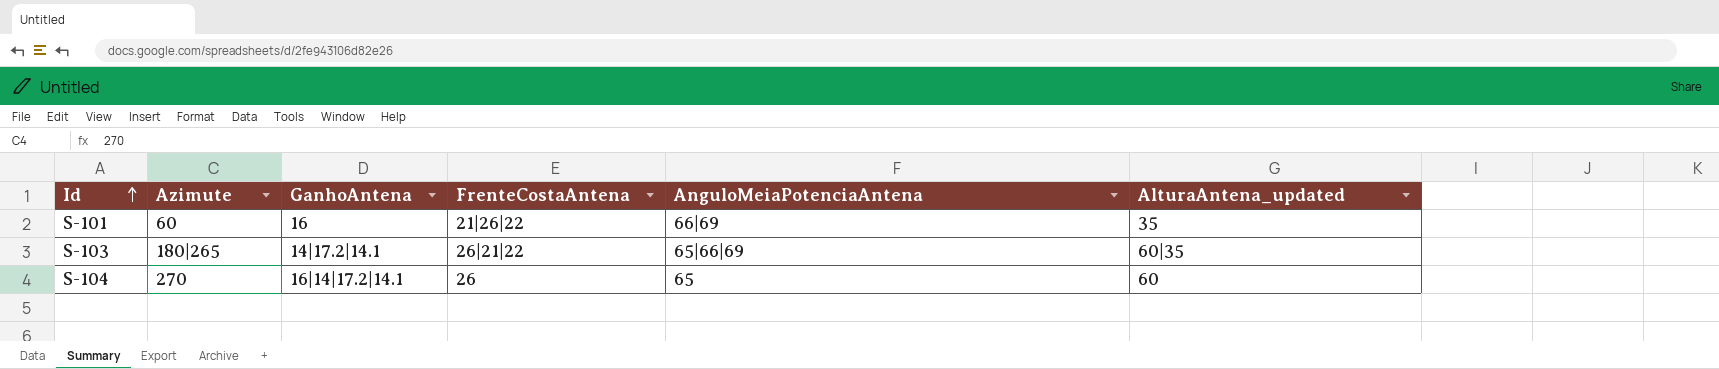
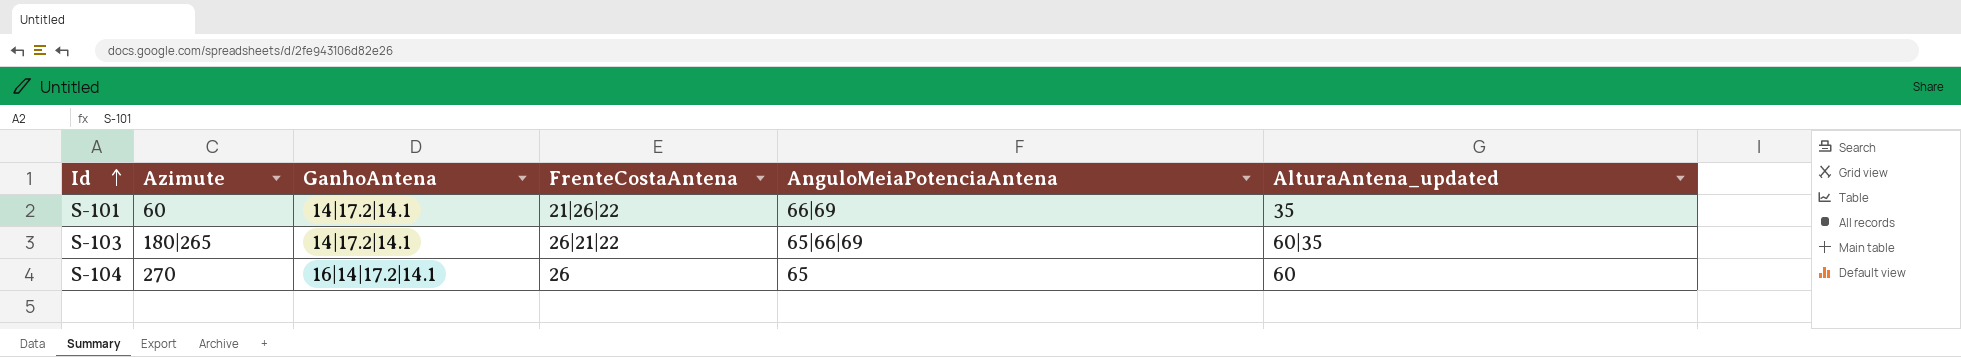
S-101 | GanhoAntena: 16 -> 14|17.2|14.1

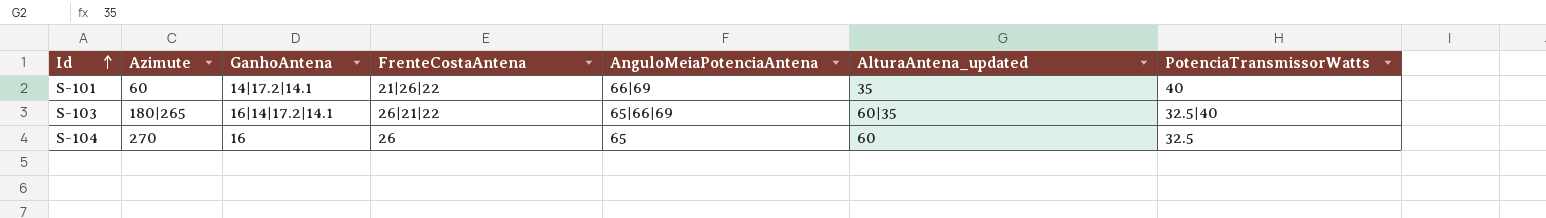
column PotenciaTransmissorWatts | position: none -> 7
S-103 | GanhoAntena: 14|17.2|14.1 -> 16|14|17.2|14.1
S-104 | GanhoAntena: 16|14|17.2|14.1 -> 16

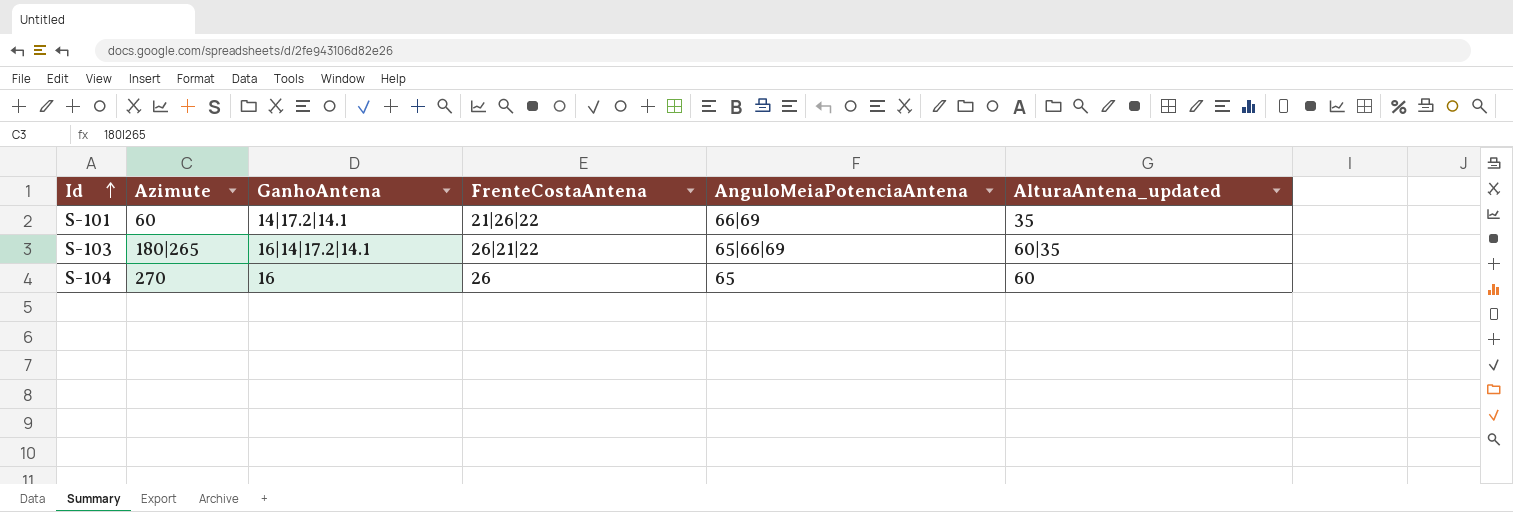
column PotenciaTransmissorWatts | position: 7 -> none

